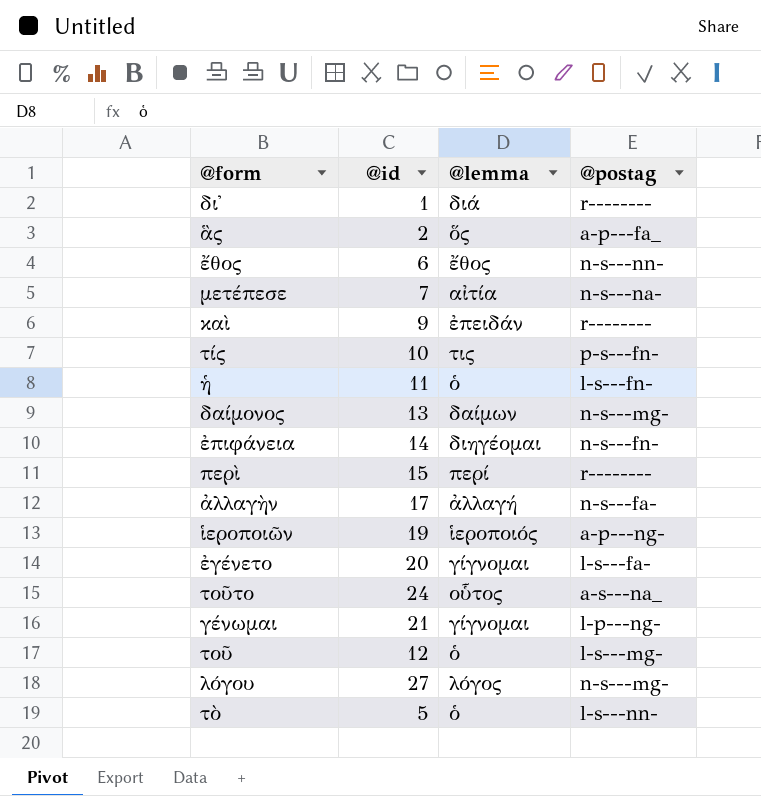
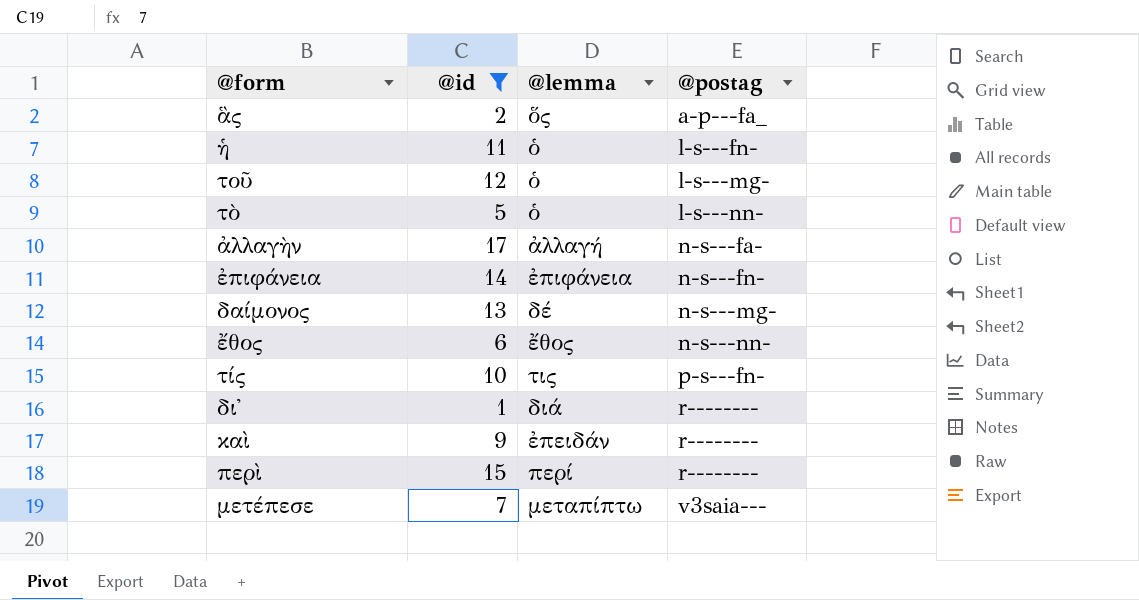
filter: none -> @id <= 17
row order: none -> @postag ascending
ἐπιφάνεια | @lemma: διηγέομαι -> ἐπιφάνεια
δαίμονος | @lemma: δαίμων -> δέ
μετέπεσε | @lemma: αἰτία -> μεταπίπτω
μετέπεσε | @postag: n-s---na- -> v3saia---

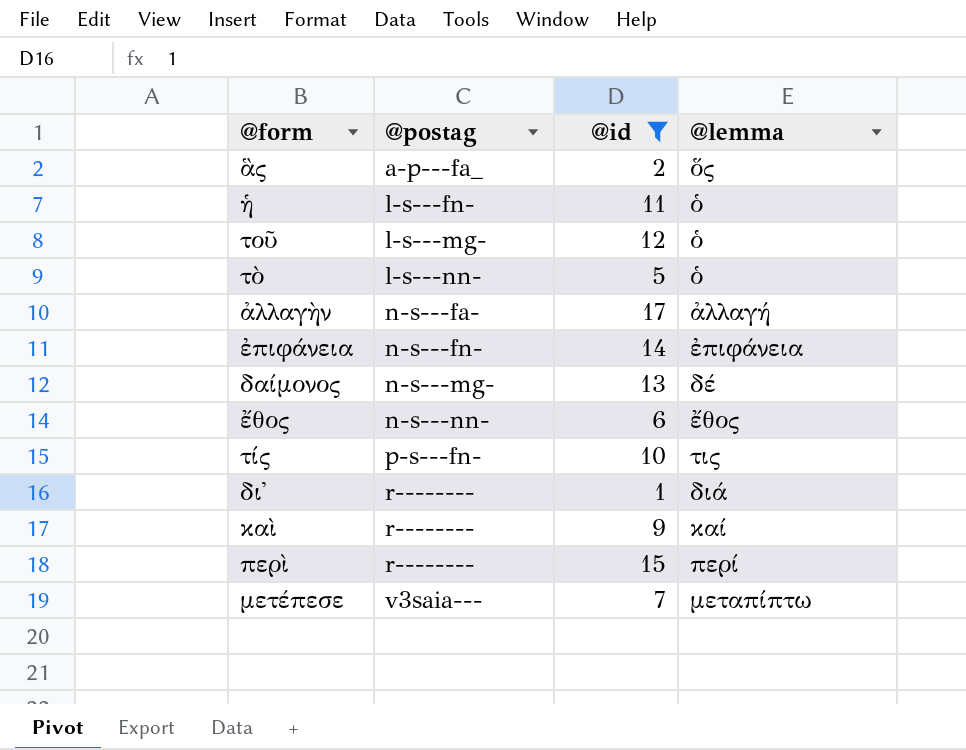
column @postag | position: 4 -> 2
καὶ | @lemma: ἐπειδάν -> καί

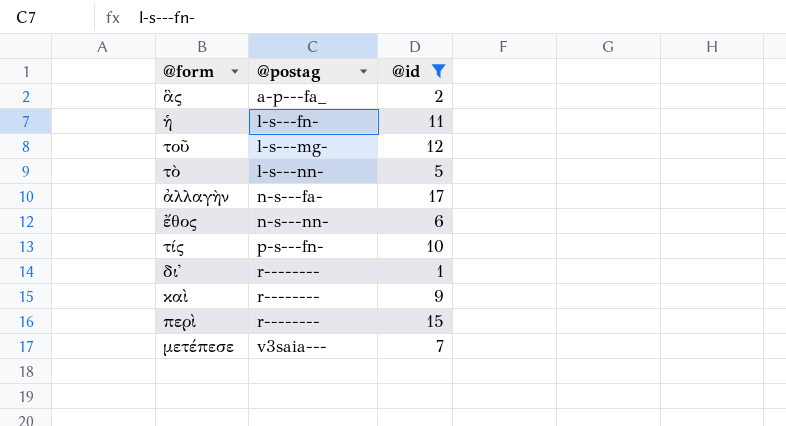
column @lemma | position: 4 -> none
row ἐπιφάνεια: n-s---fn- | 14 | ἐπιφάνεια -> none
row δαίμονος: n-s---mg- | 13 | δέ -> none

